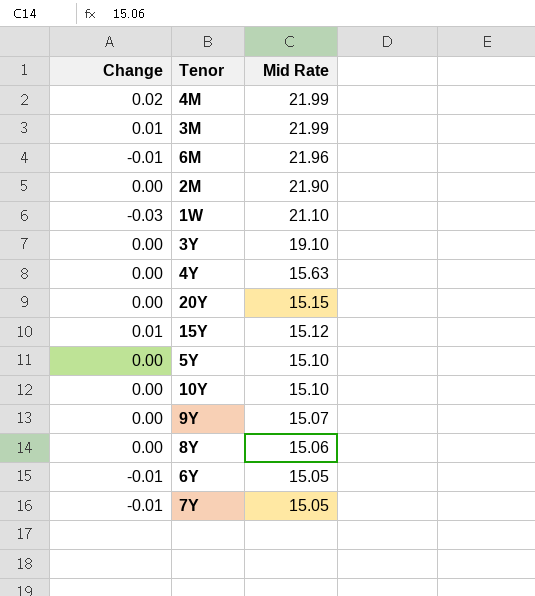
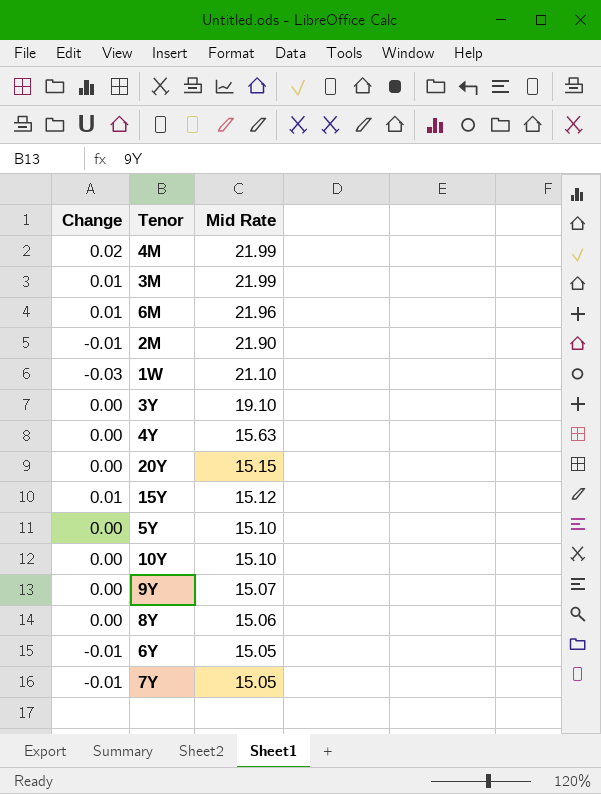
6M | Change: -0.01 -> 0.01
2M | Change: 0.00 -> -0.01

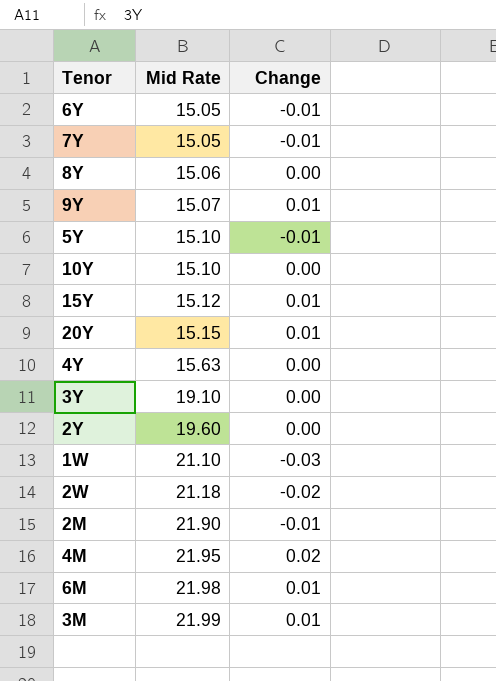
row order: Mid Rate descending -> Mid Rate ascending
column Change | position: 1 -> 3
9Y | Change: 0.00 -> 0.01
5Y | Change: 0.00 -> -0.01
20Y | Change: 0.00 -> 0.01
row 2Y: none -> 19.60 | 0.00
row 2W: none -> 21.18 | -0.02
4M | Mid Rate: 21.99 -> 21.95
6M | Mid Rate: 21.96 -> 21.98

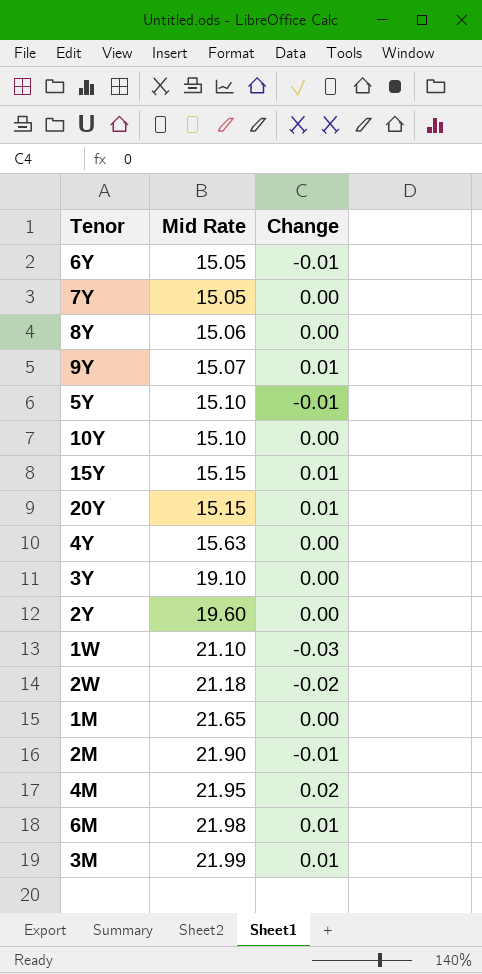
7Y | Change: -0.01 -> 0.00
15Y | Mid Rate: 15.12 -> 15.15
row 1M: none -> 21.65 | 0.00

